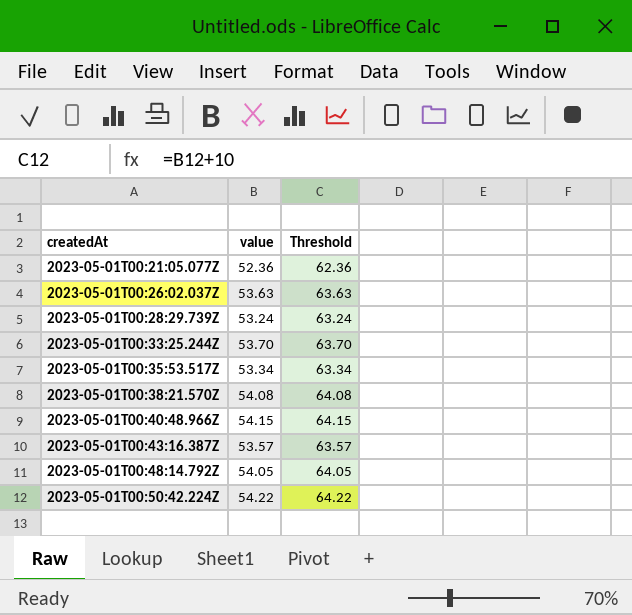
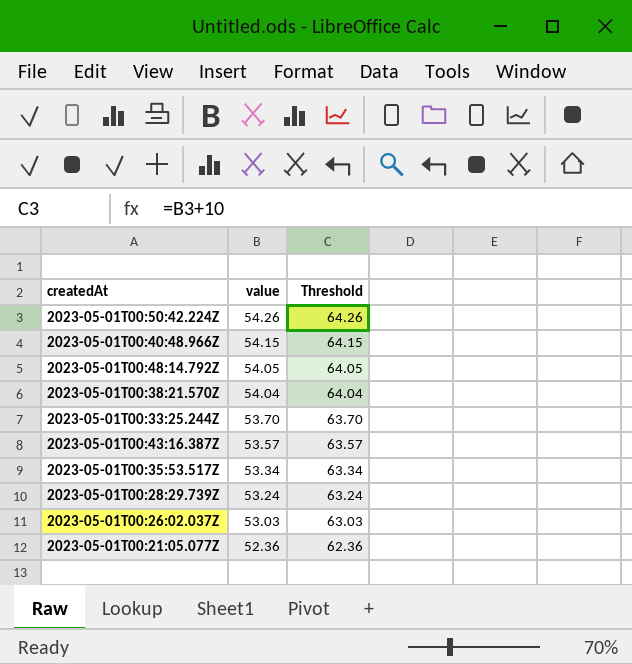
row order: createdAt ascending -> value descending
2023-05-01T00:50:42.224Z | value: 54.22 -> 54.26
2023-05-01T00:50:42.224Z | Threshold: 64.22 -> 64.26
2023-05-01T00:38:21.570Z | value: 54.08 -> 54.04
2023-05-01T00:38:21.570Z | Threshold: 64.08 -> 64.04
2023-05-01T00:26:02.037Z | value: 53.63 -> 53.03
2023-05-01T00:26:02.037Z | Threshold: 63.63 -> 63.03

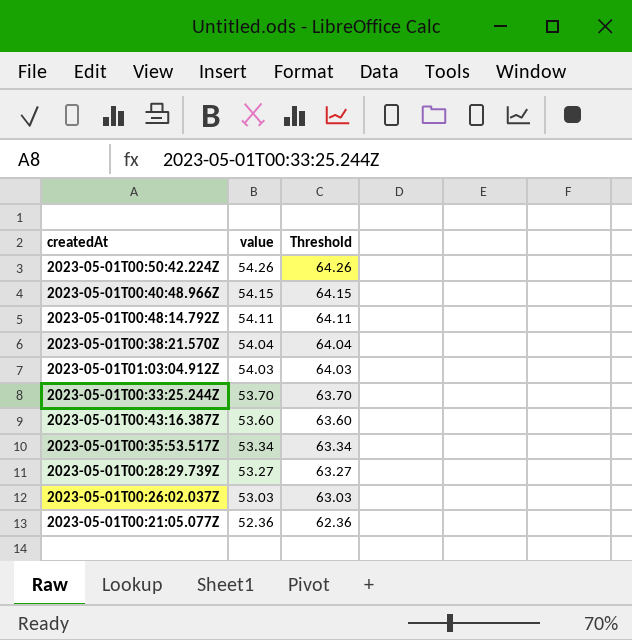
2023-05-01T00:48:14.792Z | value: 54.05 -> 54.11
2023-05-01T00:48:14.792Z | Threshold: 64.05 -> 64.11
row 2023-05-01T01:03:04.912Z: none -> 54.03 | 64.03
2023-05-01T00:43:16.387Z | value: 53.57 -> 53.60
2023-05-01T00:43:16.387Z | Threshold: 63.57 -> 63.60
2023-05-01T00:28:29.739Z | value: 53.24 -> 53.27
2023-05-01T00:28:29.739Z | Threshold: 63.24 -> 63.27

